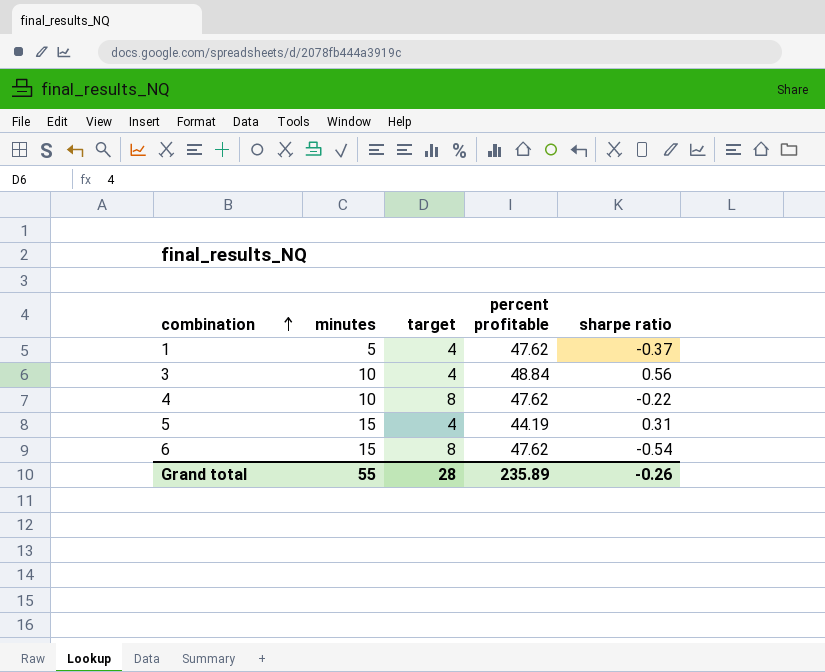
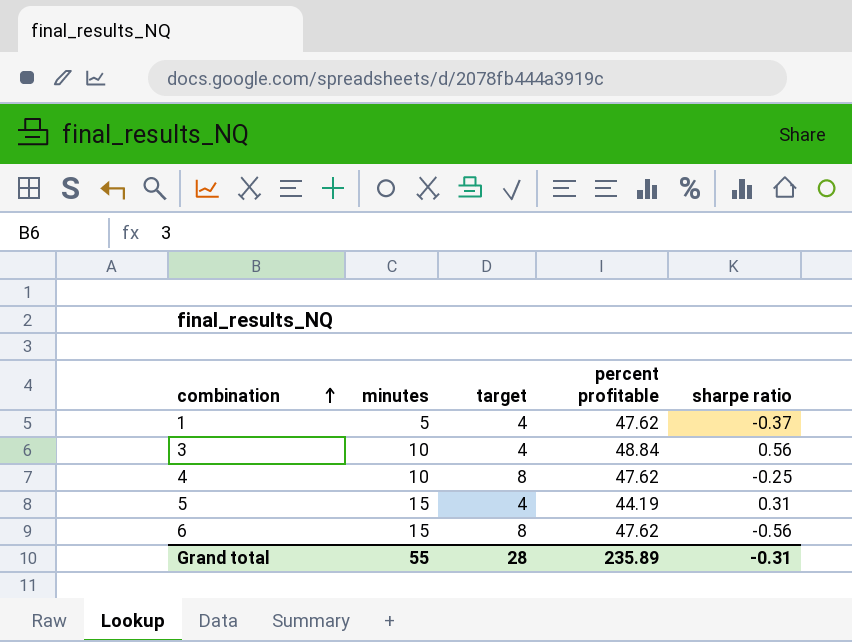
4 | sharpe ratio: -0.22 -> -0.25
6 | sharpe ratio: -0.54 -> -0.56
Grand total | sharpe ratio: -0.26 -> -0.31

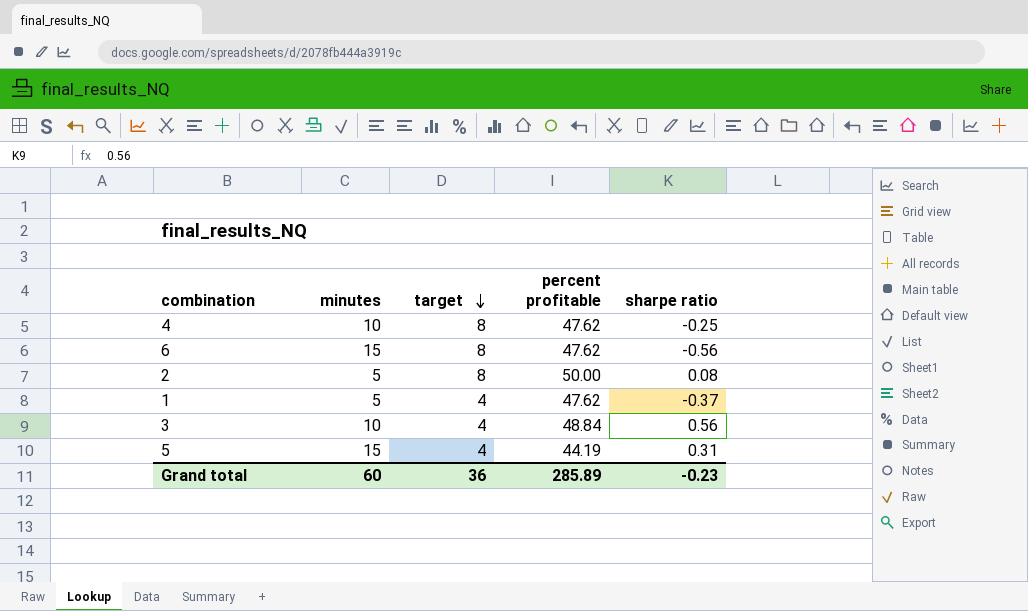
row order: combination ascending -> target descending
row 2: none -> 5 | 8 | 50.00 | 0.08
Grand total | minutes: 55 -> 60
Grand total | target: 28 -> 36
Grand total | percent profitable: 235.89 -> 285.89
Grand total | sharpe ratio: -0.31 -> -0.23

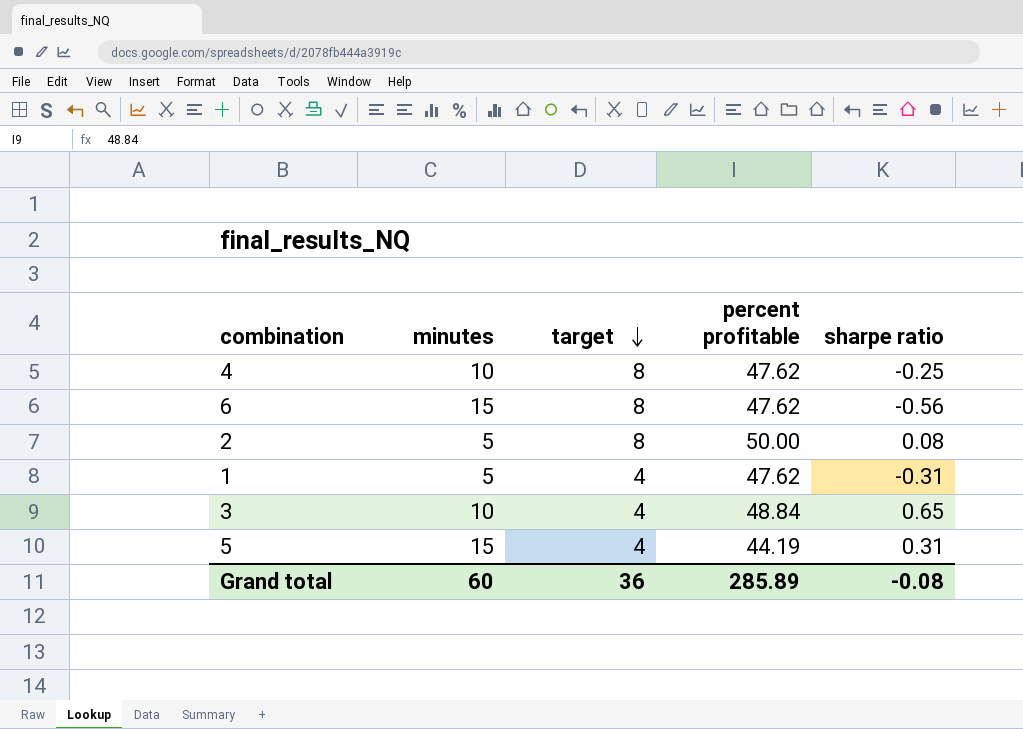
1 | sharpe ratio: -0.37 -> -0.31
3 | sharpe ratio: 0.56 -> 0.65
Grand total | sharpe ratio: -0.23 -> -0.08

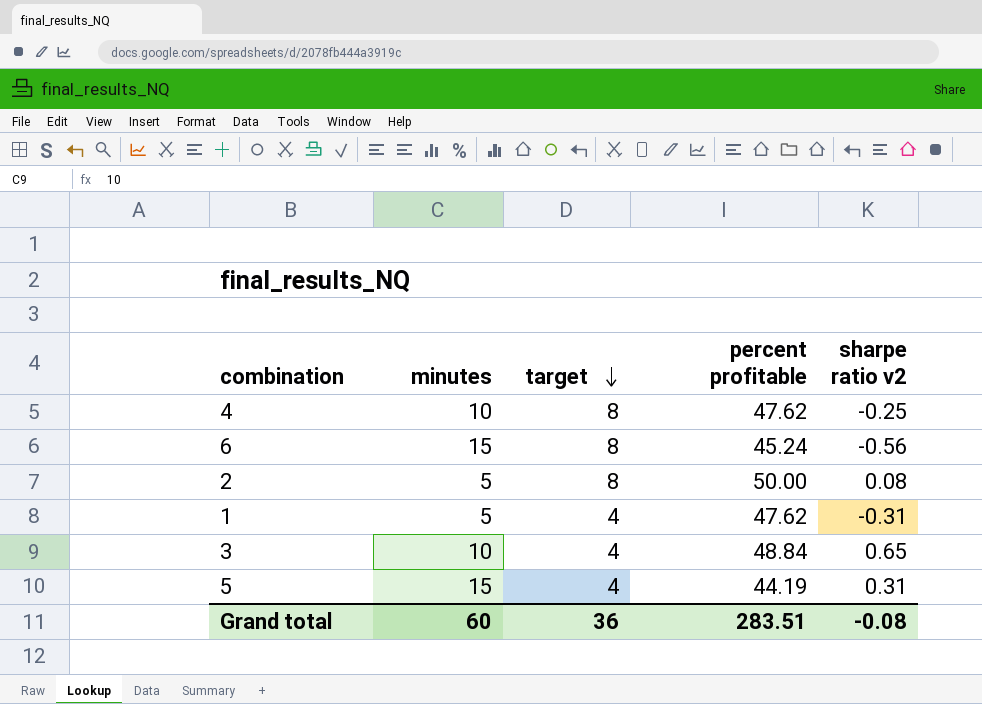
column name: sharpe ratio -> sharpe ratio v2
6 | percent profitable: 47.62 -> 45.24
Grand total | percent profitable: 285.89 -> 283.51

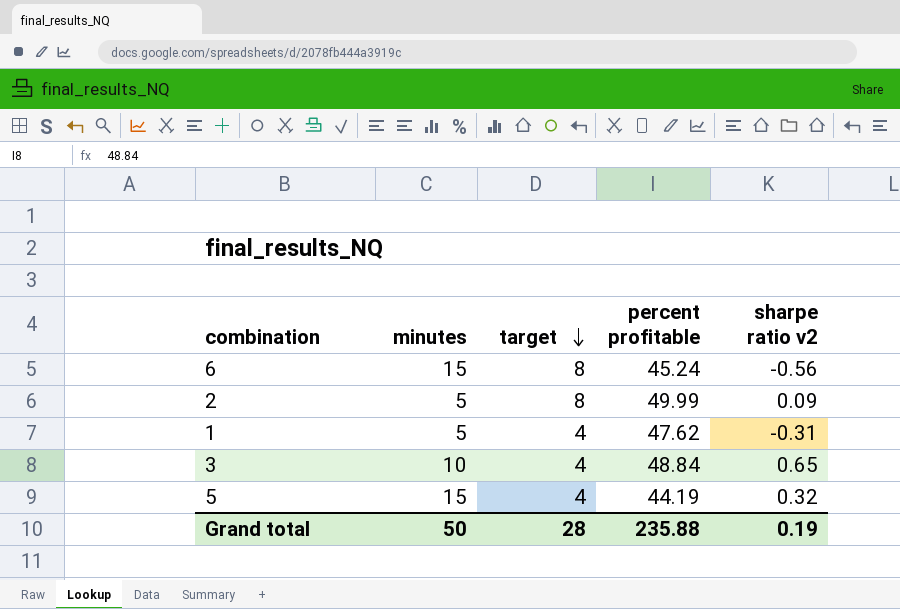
row 4: 10 | 8 | 47.62 | -0.25 -> none
2 | percent profitable: 50.00 -> 49.99
2 | sharpe ratio v2: 0.08 -> 0.09
5 | sharpe ratio v2: 0.31 -> 0.32
Grand total | minutes: 60 -> 50
Grand total | target: 36 -> 28
Grand total | percent profitable: 283.51 -> 235.88
Grand total | sharpe ratio v2: -0.08 -> 0.19

